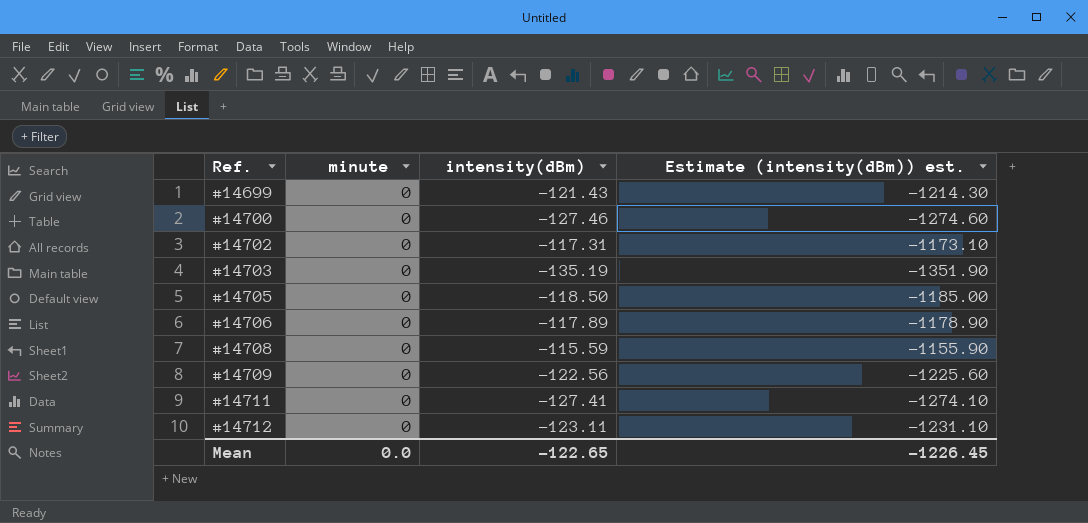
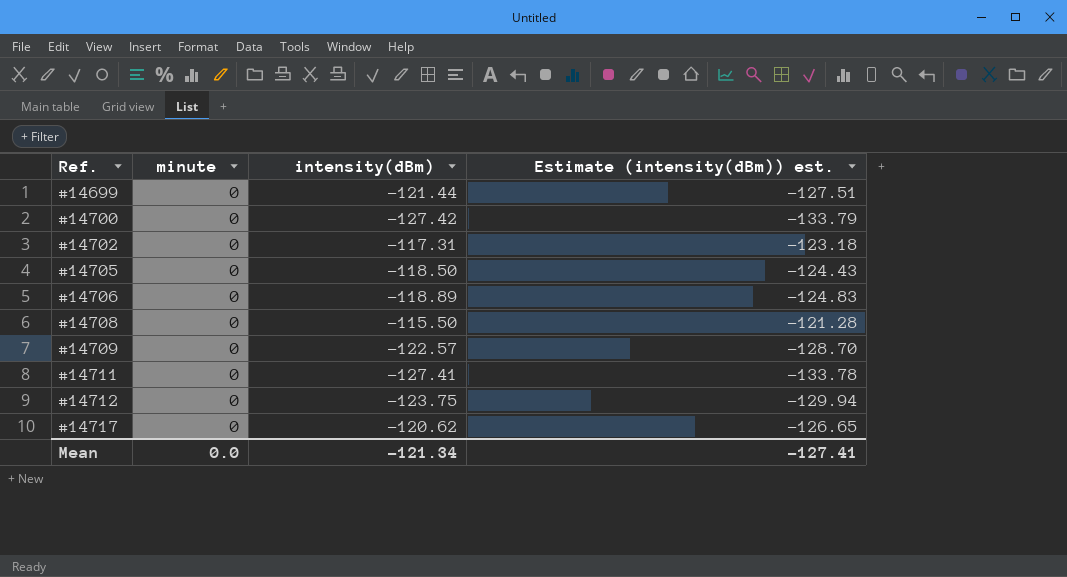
column Estimate (intensity(dBm)) est. | formula: [intensity(dBm)] * 10 -> [intensity(dBm)] * 1.05
row #14703: 0 | -135.19 | -1351.90 -> none
#14699 | intensity(dBm): -121.43 -> -121.44
#14700 | intensity(dBm): -127.46 -> -127.42
#14706 | intensity(dBm): -117.89 -> -118.89
#14708 | intensity(dBm): -115.59 -> -115.50
#14709 | intensity(dBm): -122.56 -> -122.57
#14712 | intensity(dBm): -123.11 -> -123.75
row #14717: none -> 0 | -120.62 | -126.65
Mean | intensity(dBm): -122.65 -> -121.34
Mean | Estimate (intensity(dBm)) est.: -1226.45 -> -127.41

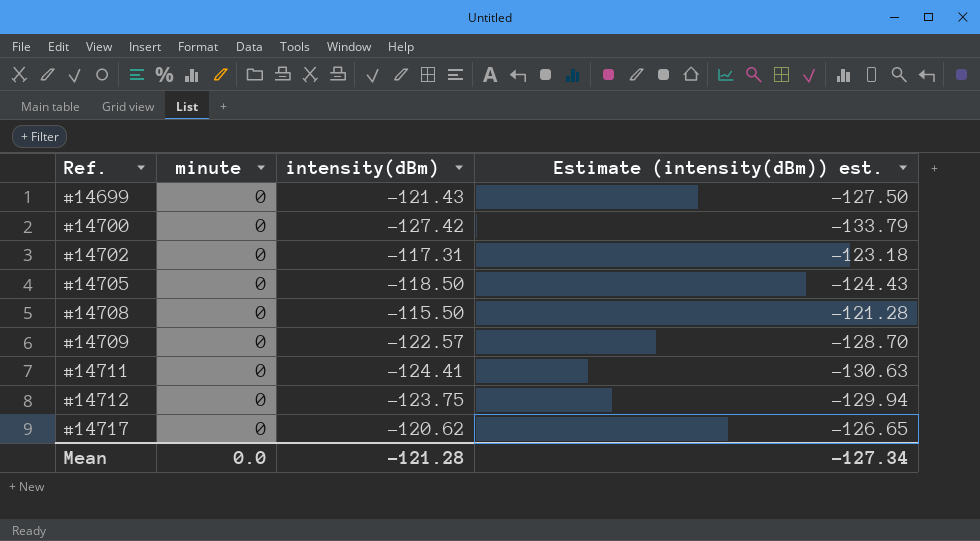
row #14706: 0 | -118.89 | -124.83 -> none
#14699 | intensity(dBm): -121.44 -> -121.43
#14699 | Estimate (intensity(dBm)) est.: -127.51 -> -127.50
#14711 | intensity(dBm): -127.41 -> -124.41
#14711 | Estimate (intensity(dBm)) est.: -133.78 -> -130.63
Mean | intensity(dBm): -121.34 -> -121.28
Mean | Estimate (intensity(dBm)) est.: -127.41 -> -127.34

